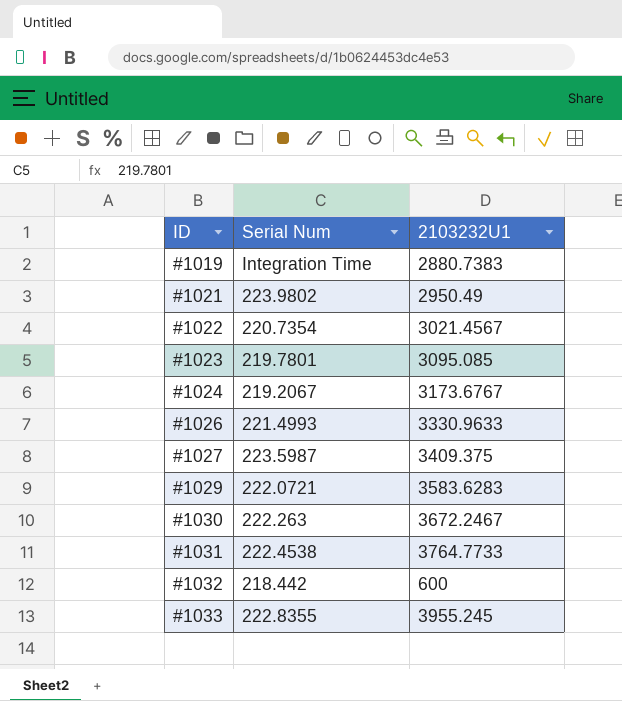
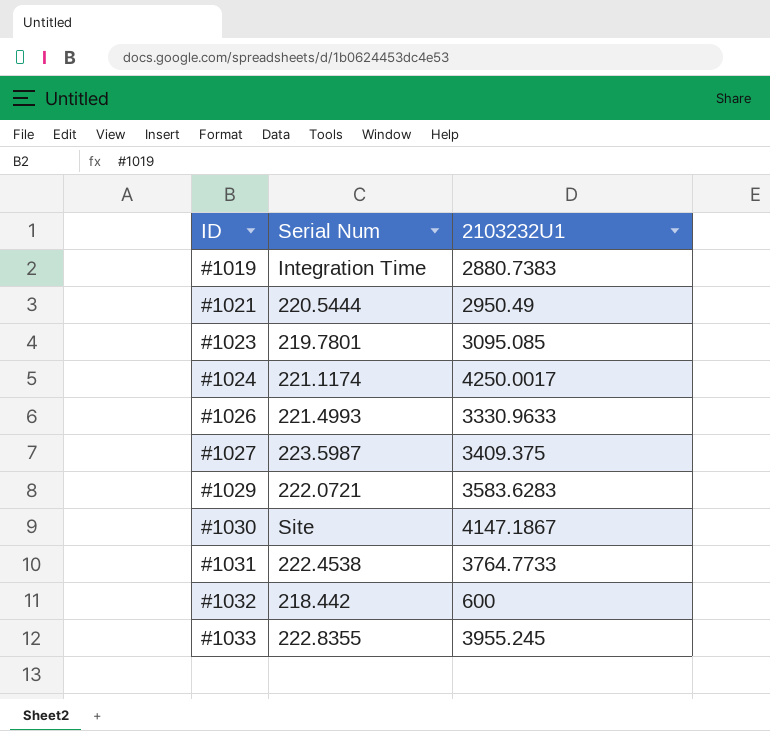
row #1022: 220.7354 | 3021.4567 -> none
#1021 | Serial Num: 223.9802 -> 220.5444
#1024 | Serial Num: 219.2067 -> 221.1174
#1024 | 2103232U1: 3173.6767 -> 4250.0017
#1030 | Serial Num: 222.263 -> Site
#1030 | 2103232U1: 3672.2467 -> 4147.1867

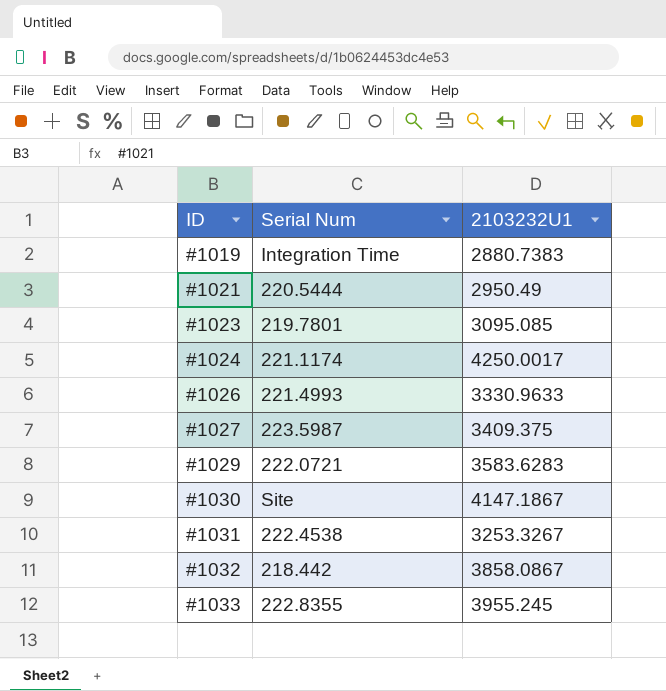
#1031 | 2103232U1: 3764.7733 -> 3253.3267
#1032 | 2103232U1: 600 -> 3858.0867

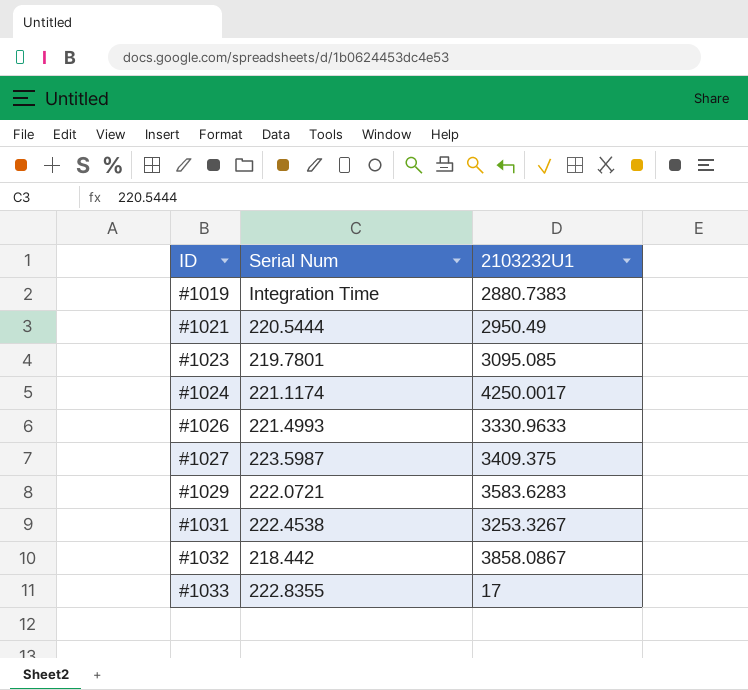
row #1030: Site | 4147.1867 -> none
#1033 | 2103232U1: 3955.245 -> 17

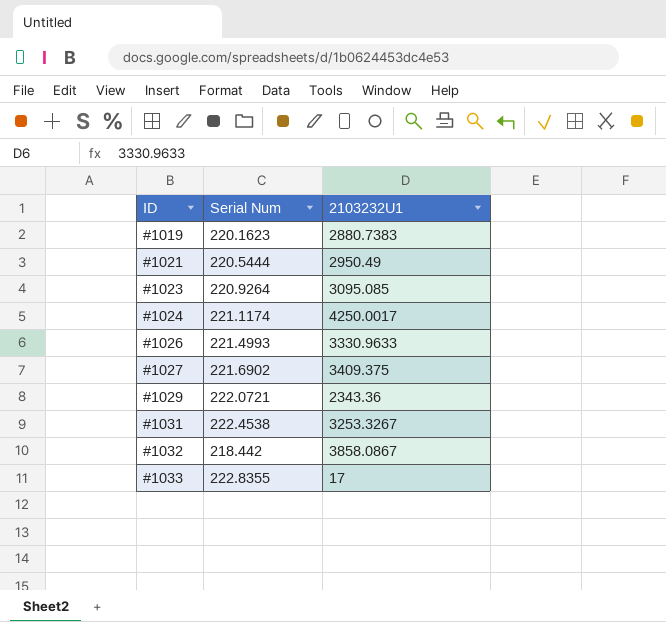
#1019 | Serial Num: Integration Time -> 220.1623
#1023 | Serial Num: 219.7801 -> 220.9264
#1027 | Serial Num: 223.5987 -> 221.6902
#1029 | 2103232U1: 3583.6283 -> 2343.36

